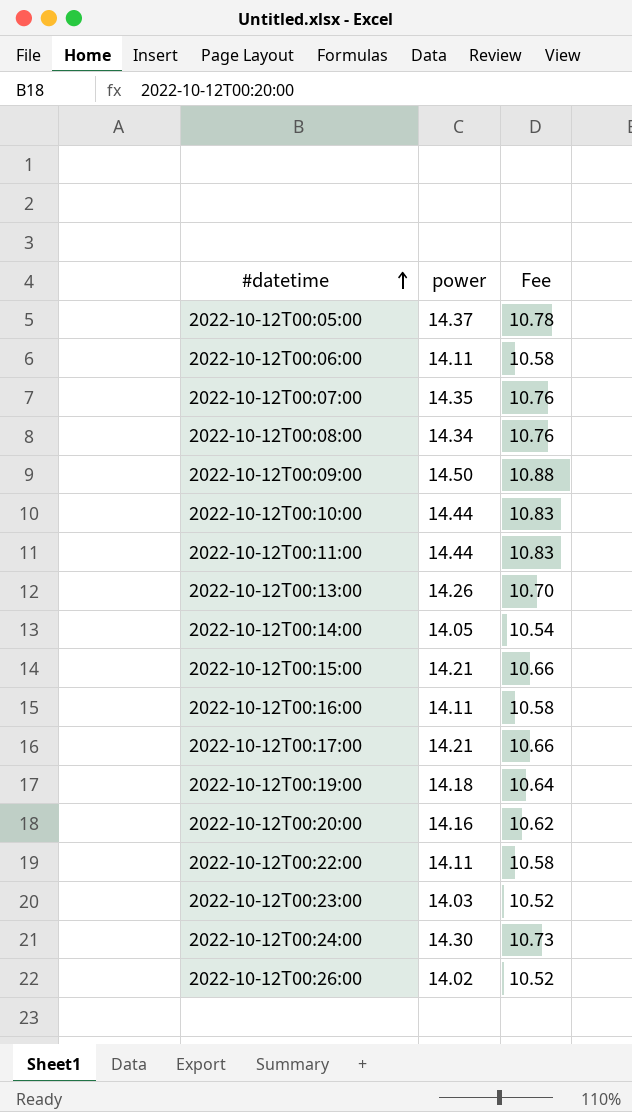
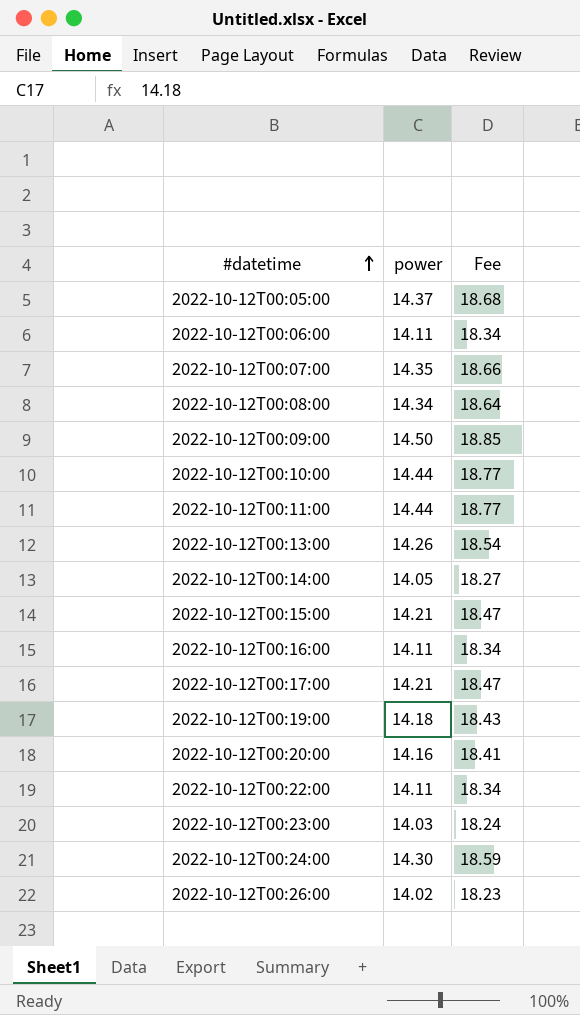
column Fee | formula: [power] * 0.75 -> [power] * 1.3

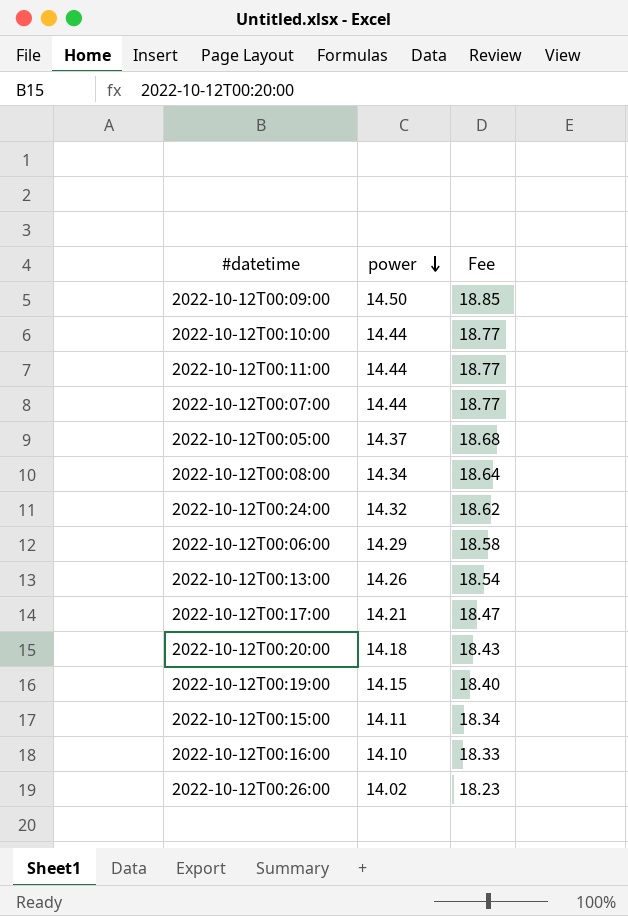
row order: #datetime ascending -> power descending
row 2022-10-12T00:14:00: 14.05 | 18.27 -> none
row 2022-10-12T00:22:00: 14.11 | 18.34 -> none
row 2022-10-12T00:23:00: 14.03 | 18.24 -> none
2022-10-12T00:07:00 | power: 14.35 -> 14.44
2022-10-12T00:07:00 | Fee: 18.66 -> 18.77
2022-10-12T00:24:00 | power: 14.30 -> 14.32
2022-10-12T00:24:00 | Fee: 18.59 -> 18.62
2022-10-12T00:06:00 | power: 14.11 -> 14.29
2022-10-12T00:06:00 | Fee: 18.34 -> 18.58
2022-10-12T00:20:00 | power: 14.16 -> 14.18
2022-10-12T00:20:00 | Fee: 18.41 -> 18.43
2022-10-12T00:19:00 | power: 14.18 -> 14.15
2022-10-12T00:19:00 | Fee: 18.43 -> 18.40
2022-10-12T00:15:00 | power: 14.21 -> 14.11
2022-10-12T00:15:00 | Fee: 18.47 -> 18.34
2022-10-12T00:16:00 | power: 14.11 -> 14.10
2022-10-12T00:16:00 | Fee: 18.34 -> 18.33

